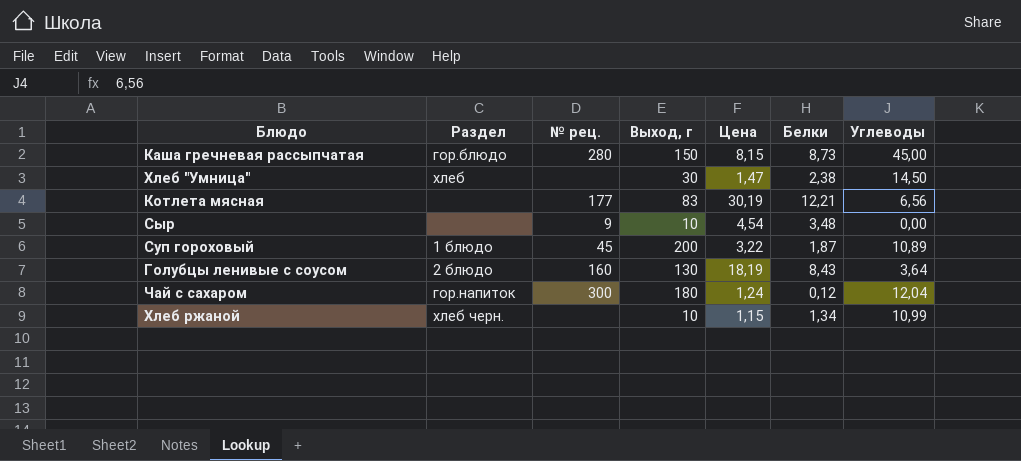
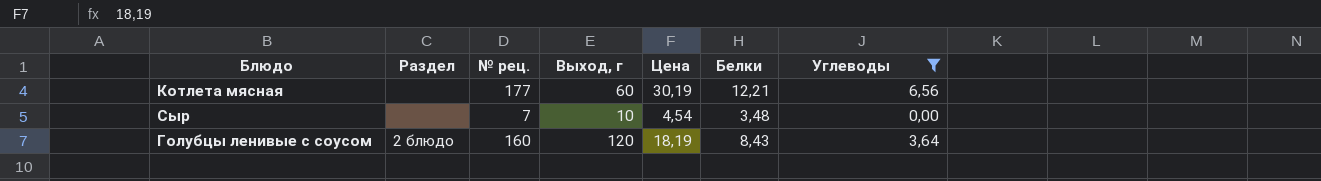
filter: none -> Углеводы <= 6,56
Котлета мясная | Выход, г: 83 -> 60
Сыр | № рец.: 9 -> 7
Голубцы ленивые с соусом | Выход, г: 130 -> 120

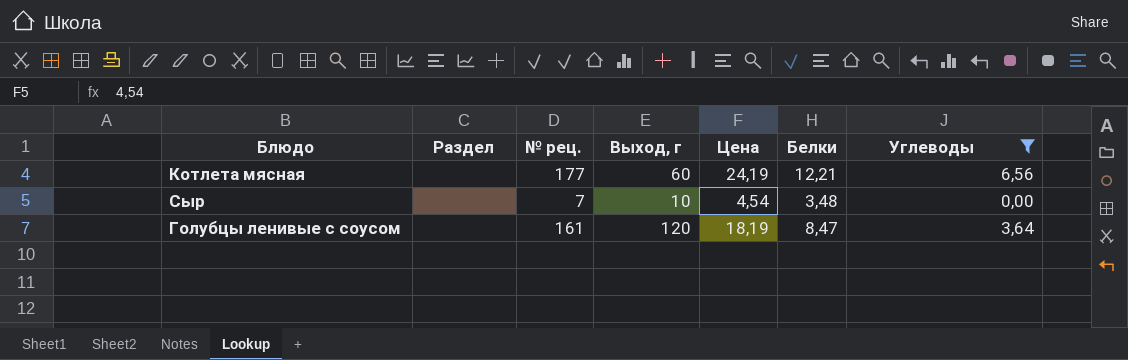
Котлета мясная | Цена: 30,19 -> 24,19
Голубцы ленивые с соусом | Раздел: 2 блюдо -> none
Голубцы ленивые с соусом | № рец.: 160 -> 161
Голубцы ленивые с соусом | Белки: 8,43 -> 8,47

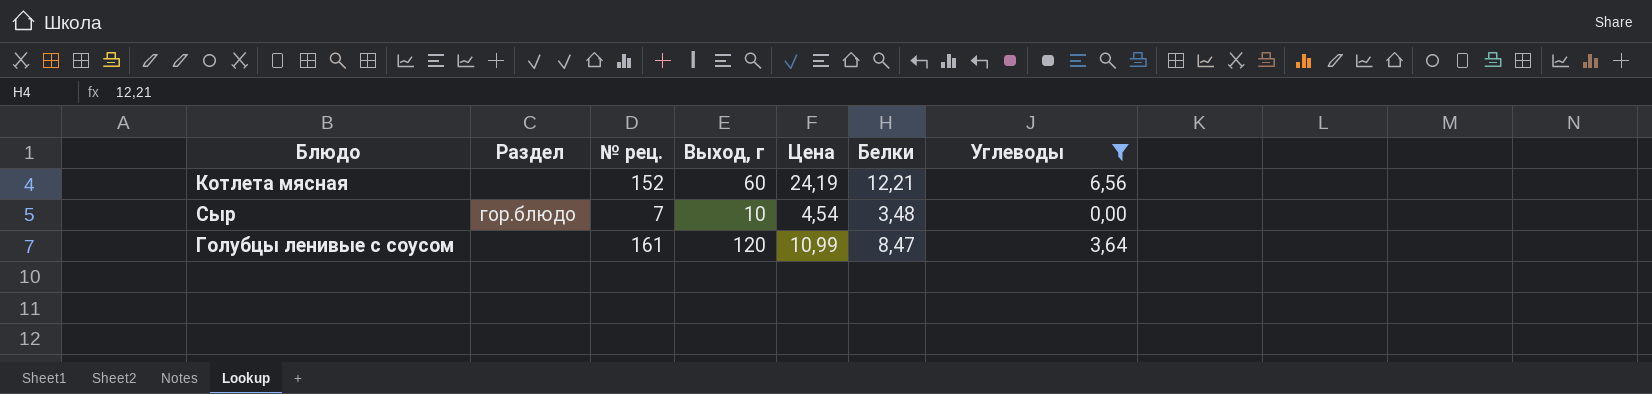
Котлета мясная | № рец.: 177 -> 152
Сыр | Раздел: none -> гор.блюдо
Голубцы ленивые с соусом | Цена: 18,19 -> 10,99

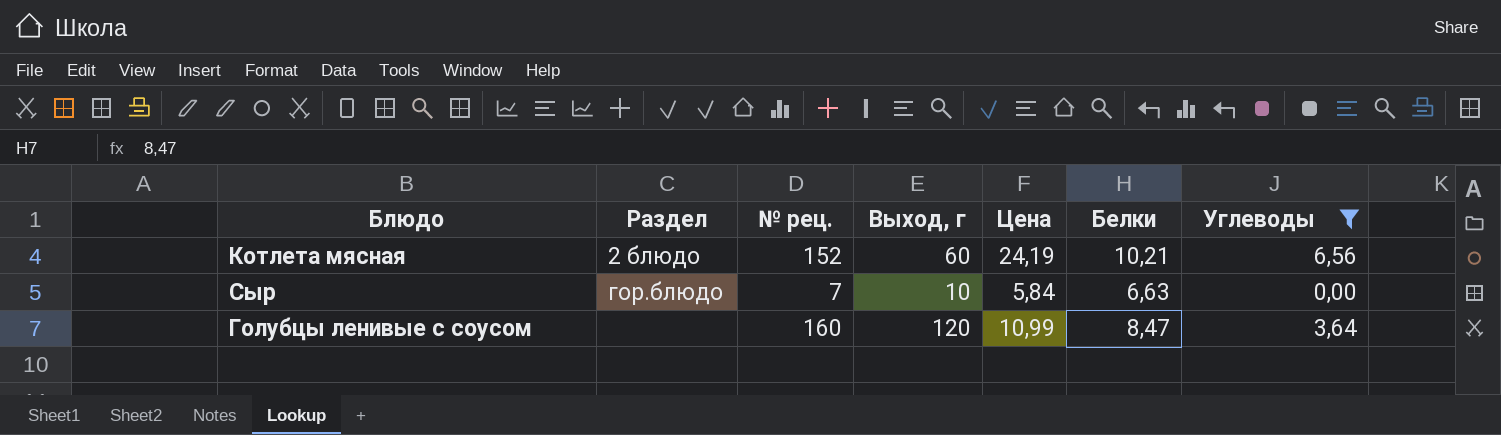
Котлета мясная | Раздел: none -> 2 блюдо
Котлета мясная | Белки: 12,21 -> 10,21
Сыр | Цена: 4,54 -> 5,84
Сыр | Белки: 3,48 -> 6,63
Голубцы ленивые с соусом | № рец.: 161 -> 160

